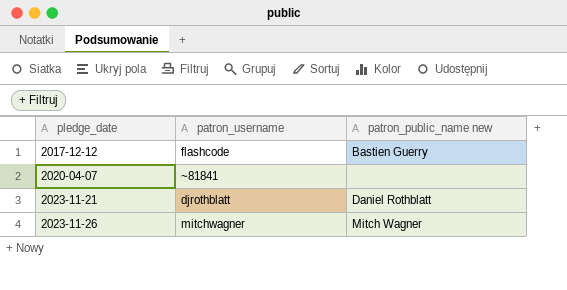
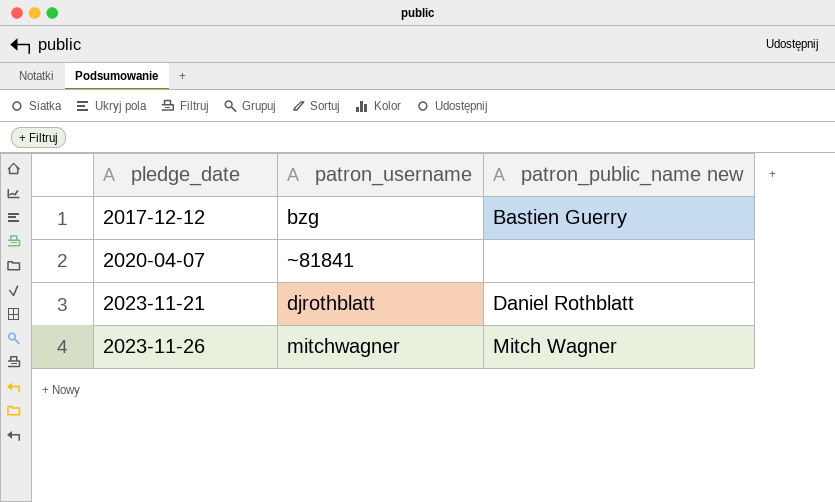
2017-12-12 | patron_username: flashcode -> bzg

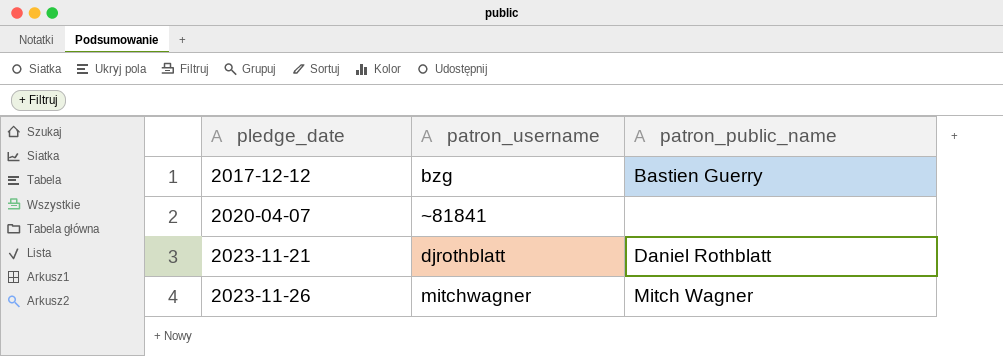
column name: patron_public_name new -> patron_public_name

